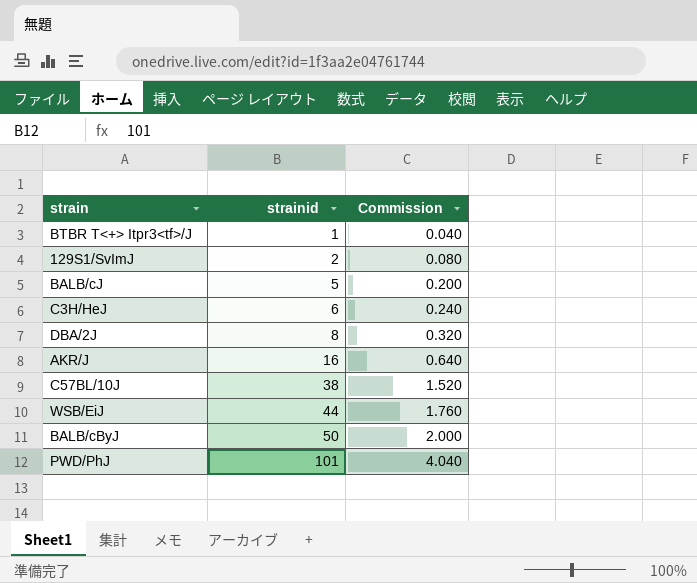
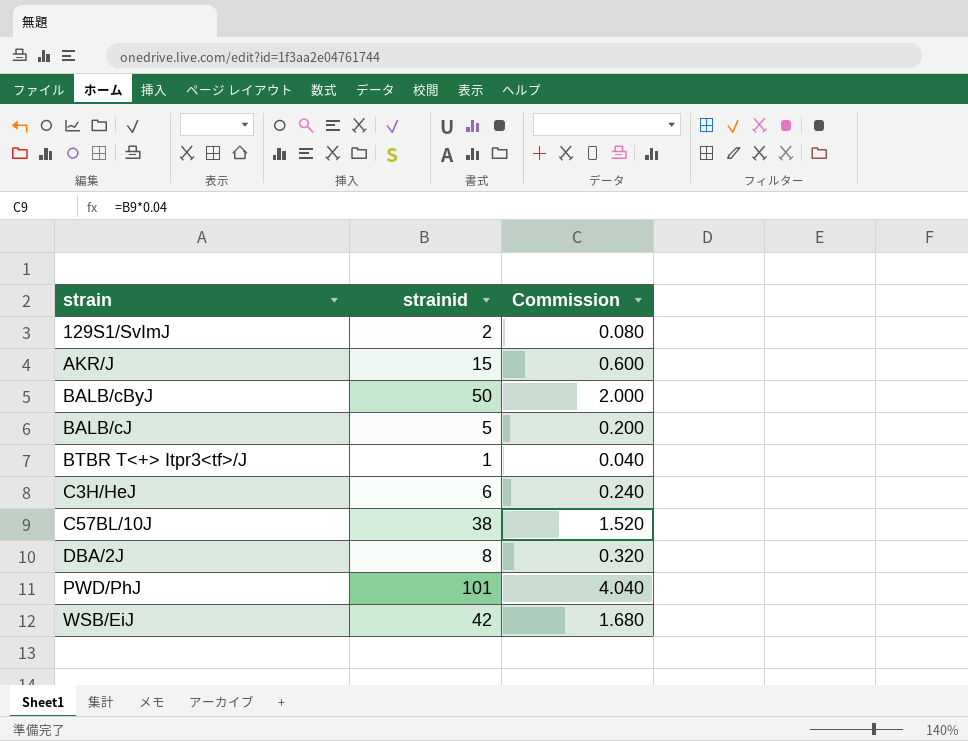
row order: strainid ascending -> strain ascending
AKR/J | strainid: 16 -> 15
AKR/J | Commission: 0.640 -> 0.600
WSB/EiJ | strainid: 44 -> 42
WSB/EiJ | Commission: 1.760 -> 1.680

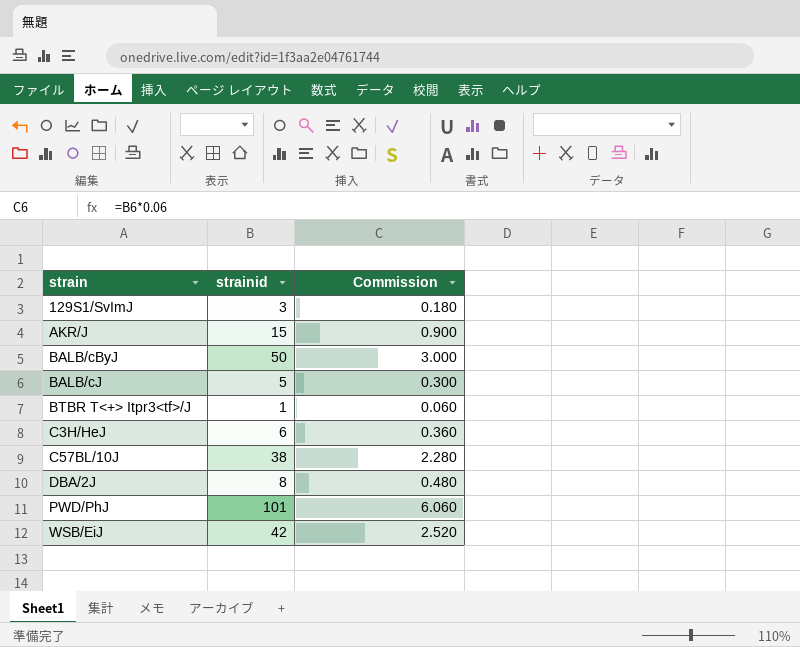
column Commission | formula: [strainid] * 0.04 -> [strainid] * 0.06
129S1/SvImJ | strainid: 2 -> 3

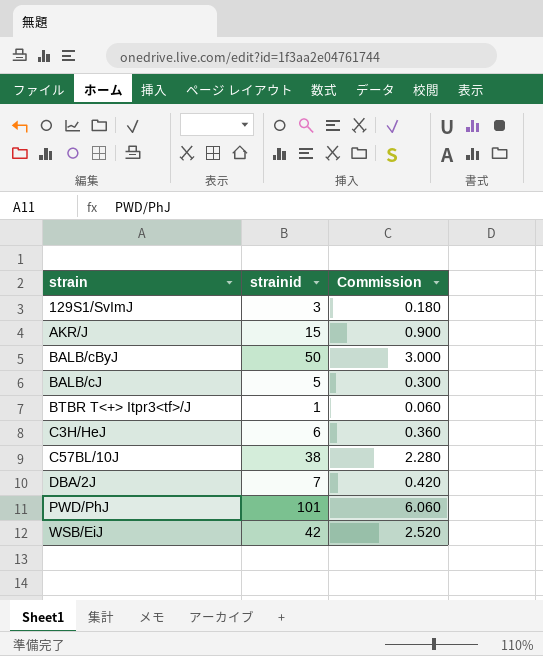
DBA/2J | strainid: 8 -> 7
DBA/2J | Commission: 0.480 -> 0.420

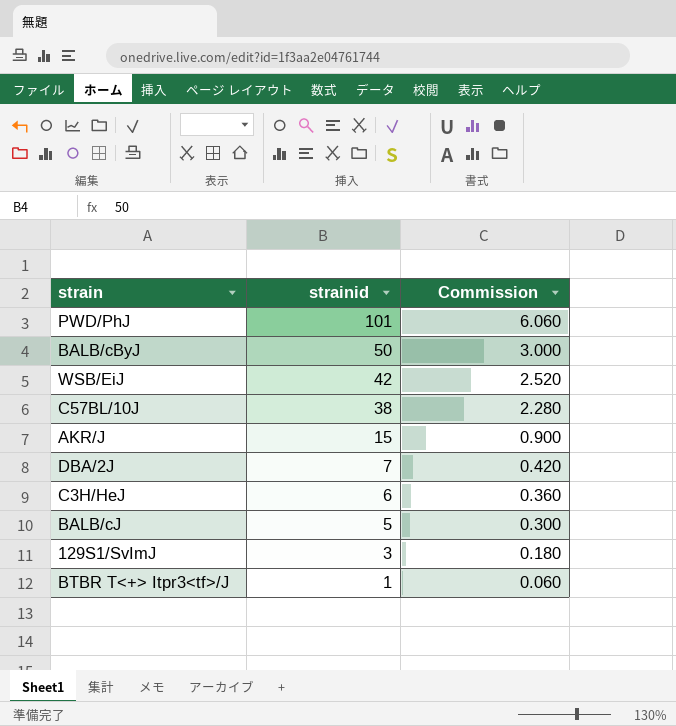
row order: strain ascending -> strainid descending

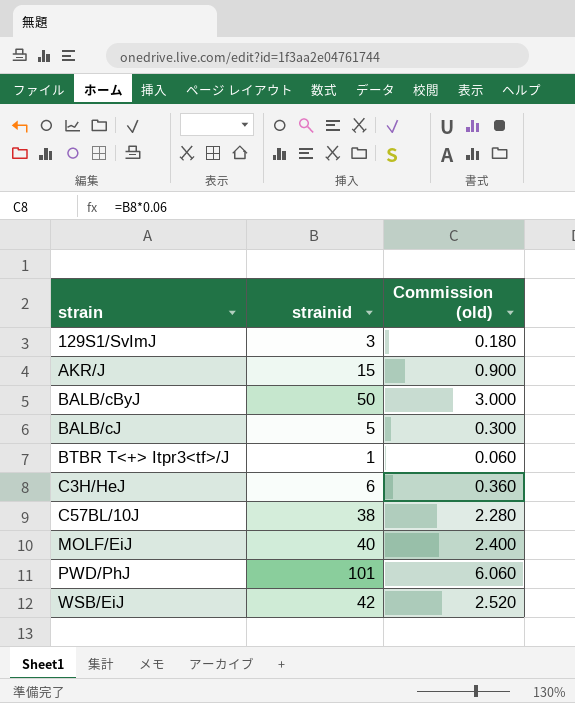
row order: strainid descending -> strain ascending
column name: Commission -> Commission (old)
row DBA/2J: 7 | 0.420 -> none
row MOLF/EiJ: none -> 40 | 2.400

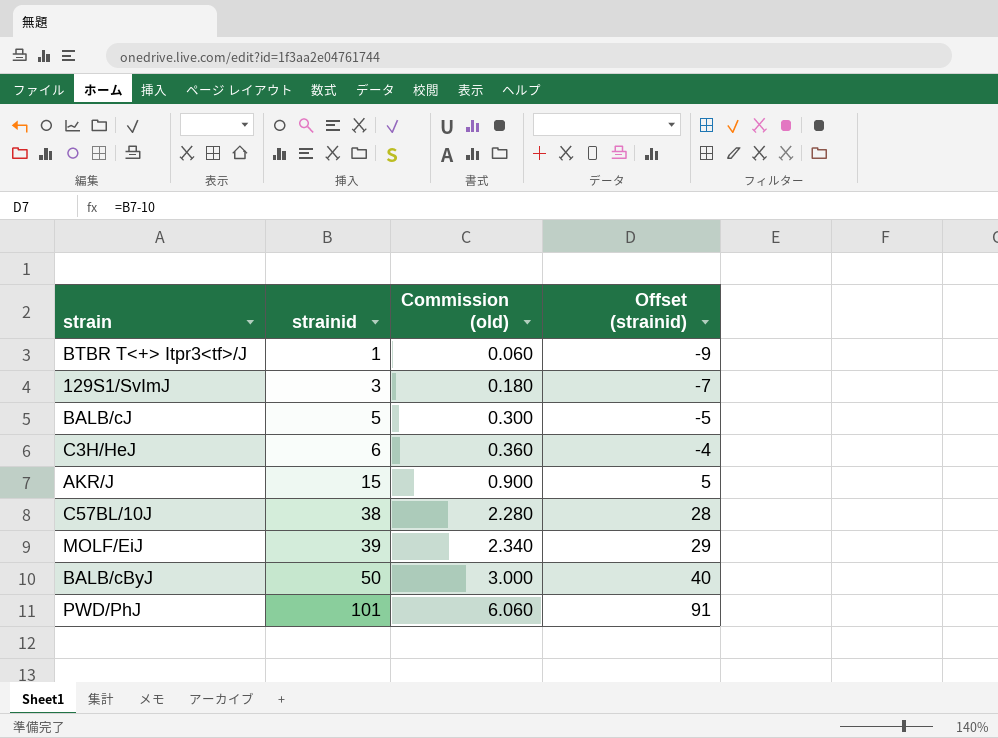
row order: strain ascending -> strainid ascending
column Offset (strainid) | formula: none -> [strainid] - 10
row WSB/EiJ: 42 | 2.520 -> none
MOLF/EiJ | strainid: 40 -> 39
MOLF/EiJ | Commission (old): 2.400 -> 2.340

